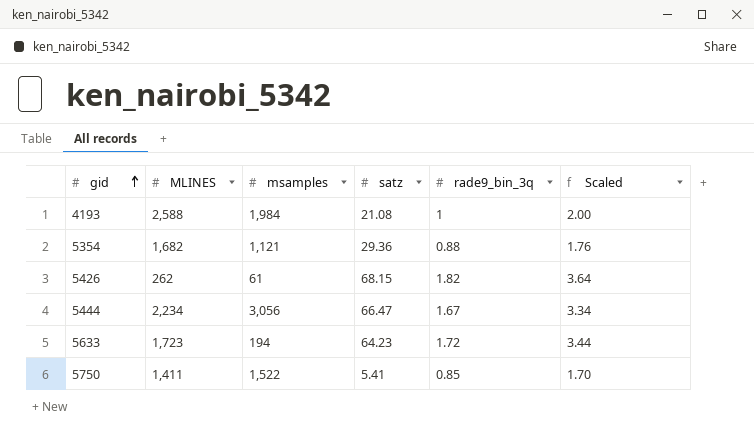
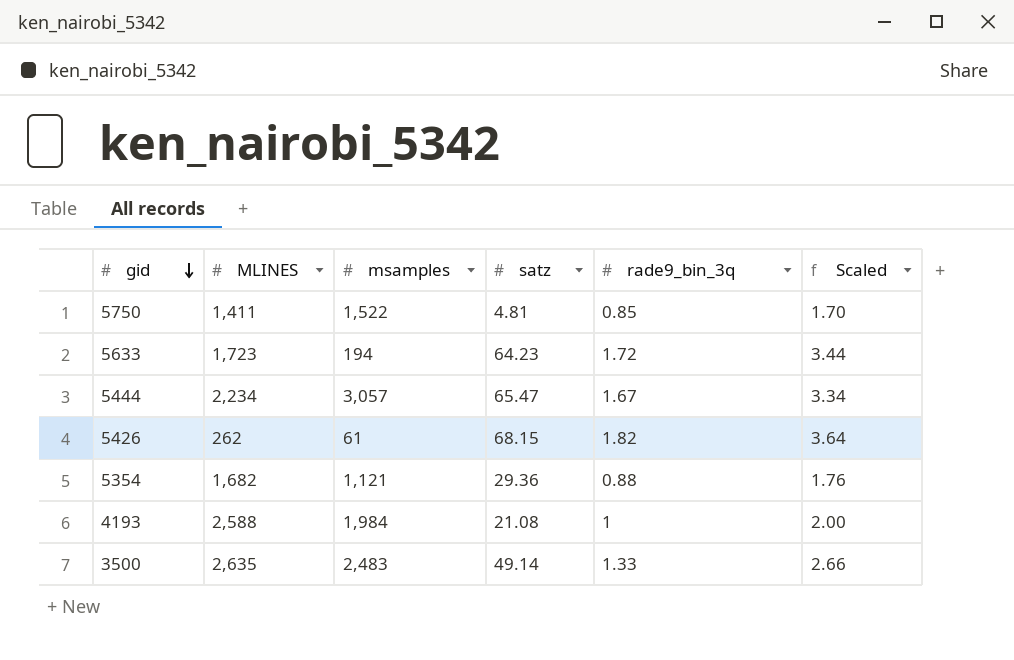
row order: gid ascending -> gid descending
5750 | satz: 5.41 -> 4.81
5444 | msamples: 3,056 -> 3,057
5444 | satz: 66.47 -> 65.47
row 3500: none -> 2,635 | 2,483 | 49.14 | 1.33 | 2.66

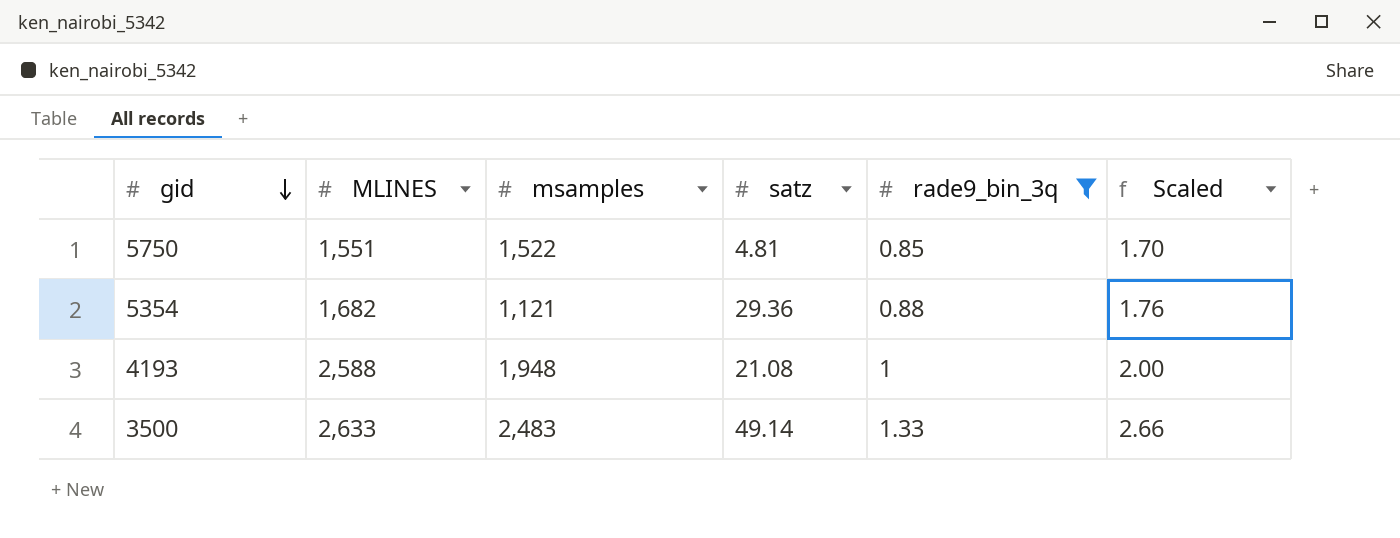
filter: none -> rade9_bin_3q <= 1.33
5750 | MLINES: 1,411 -> 1,551
4193 | msamples: 1,984 -> 1,948
3500 | MLINES: 2,635 -> 2,633

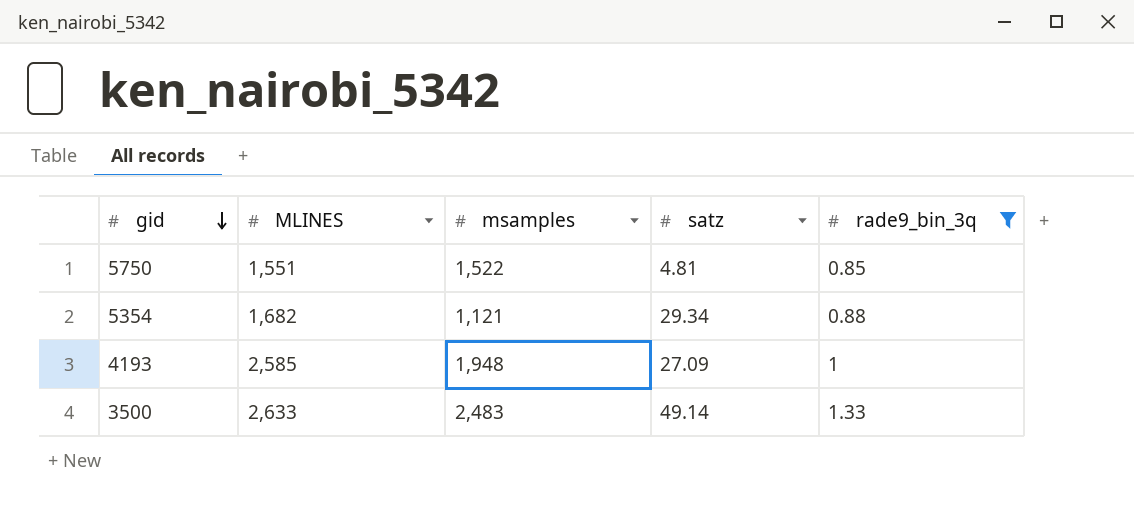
column Scaled | formula: [rade9_bin_3q] * 2 -> none
5354 | satz: 29.36 -> 29.34
4193 | MLINES: 2,588 -> 2,585
4193 | satz: 21.08 -> 27.09

